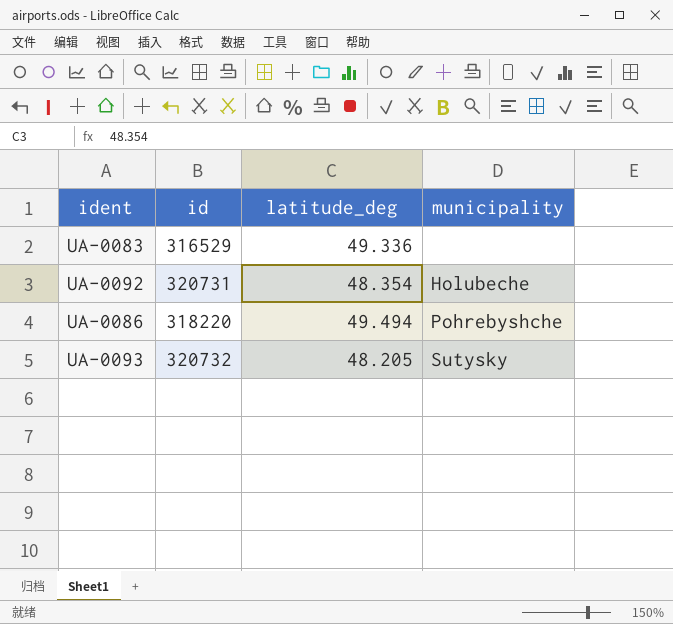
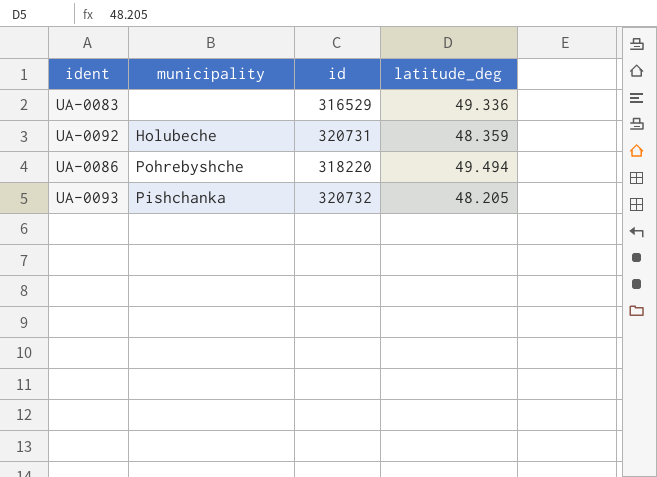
column municipality | position: 4 -> 2
UA-0092 | latitude_deg: 48.354 -> 48.359
UA-0093 | municipality: Sutysky -> Pishchanka

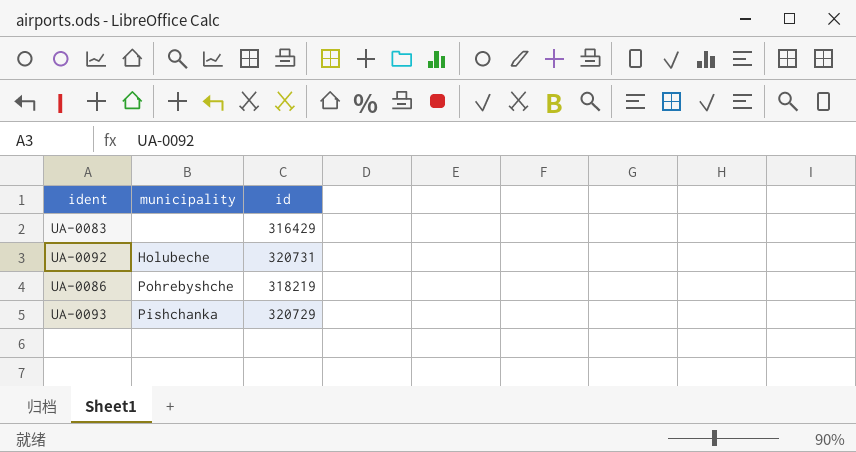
column latitude_deg | position: 4 -> none
UA-0083 | id: 316529 -> 316429
UA-0086 | id: 318220 -> 318219
UA-0093 | id: 320732 -> 320729

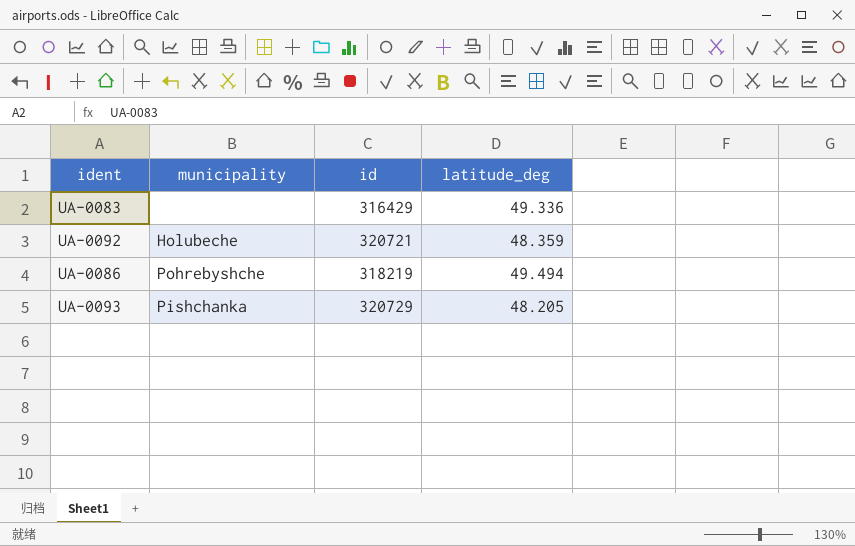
column latitude_deg | position: none -> 4
UA-0092 | id: 320731 -> 320721

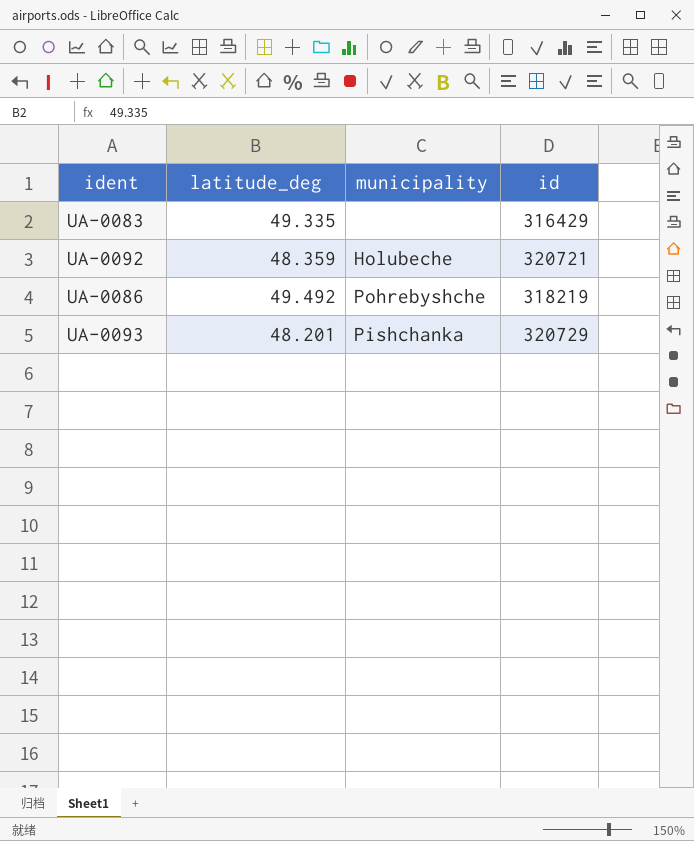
column latitude_deg | position: 4 -> 2
UA-0083 | latitude_deg: 49.336 -> 49.335
UA-0086 | latitude_deg: 49.494 -> 49.492
UA-0093 | latitude_deg: 48.205 -> 48.201

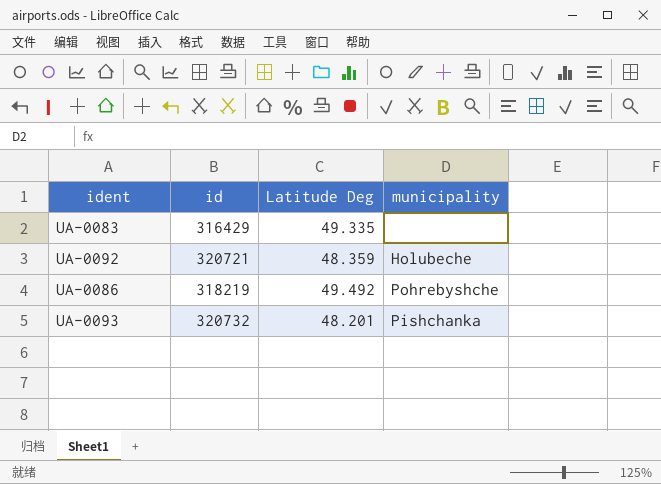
column id | position: 4 -> 2
column name: latitude_deg -> Latitude Deg
UA-0093 | id: 320729 -> 320732

